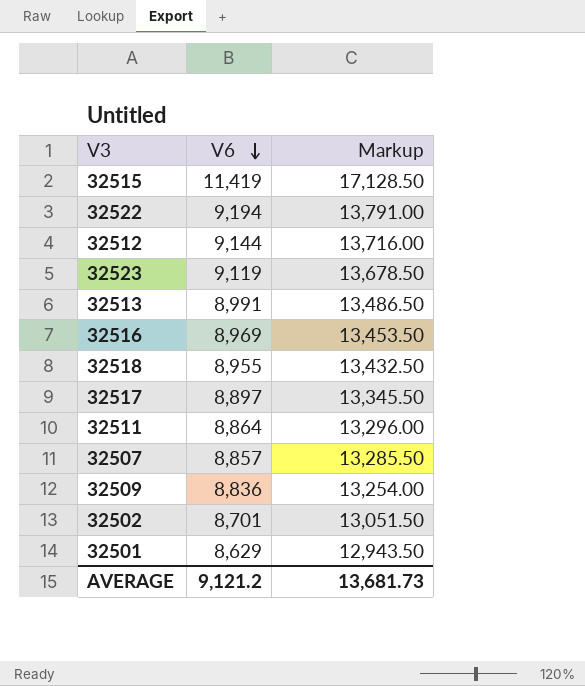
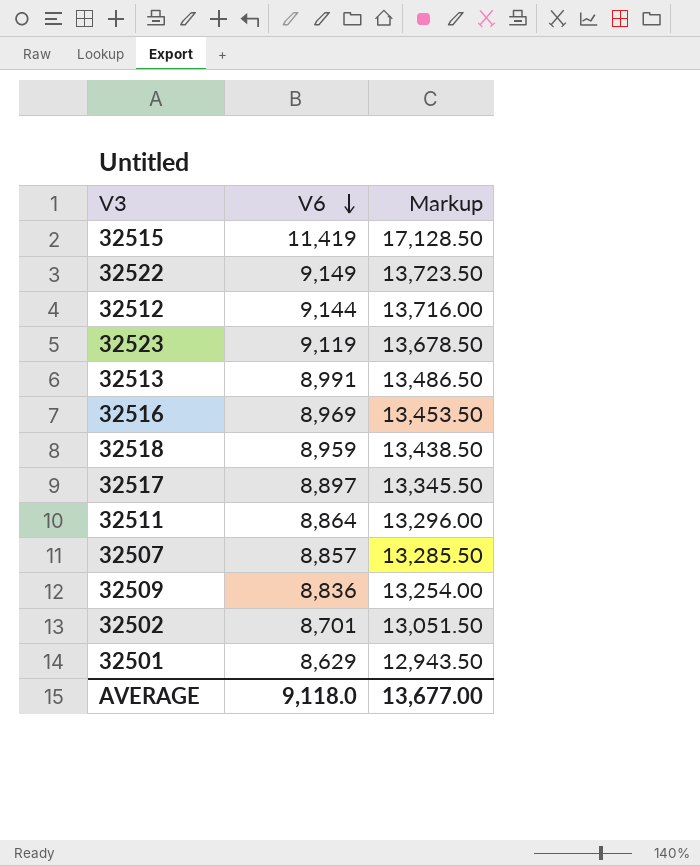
32522 | V6: 9,194 -> 9,149
32522 | Markup: 13,791.00 -> 13,723.50
32518 | V6: 8,955 -> 8,959
32518 | Markup: 13,432.50 -> 13,438.50
AVERAGE | V6: 9,121.2 -> 9,118.0
AVERAGE | Markup: 13,681.73 -> 13,677.00

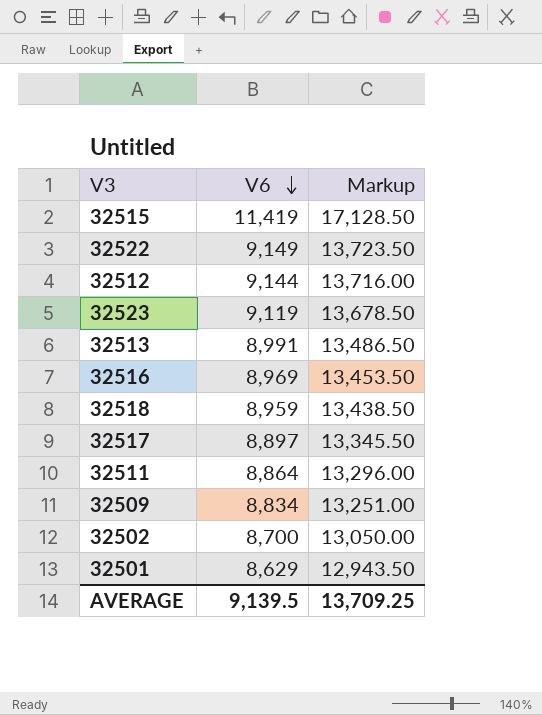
row 32507: 8,857 | 13,285.50 -> none
32509 | V6: 8,836 -> 8,834
32509 | Markup: 13,254.00 -> 13,251.00
32502 | V6: 8,701 -> 8,700
32502 | Markup: 13,051.50 -> 13,050.00
AVERAGE | V6: 9,118.0 -> 9,139.5
AVERAGE | Markup: 13,677.00 -> 13,709.25

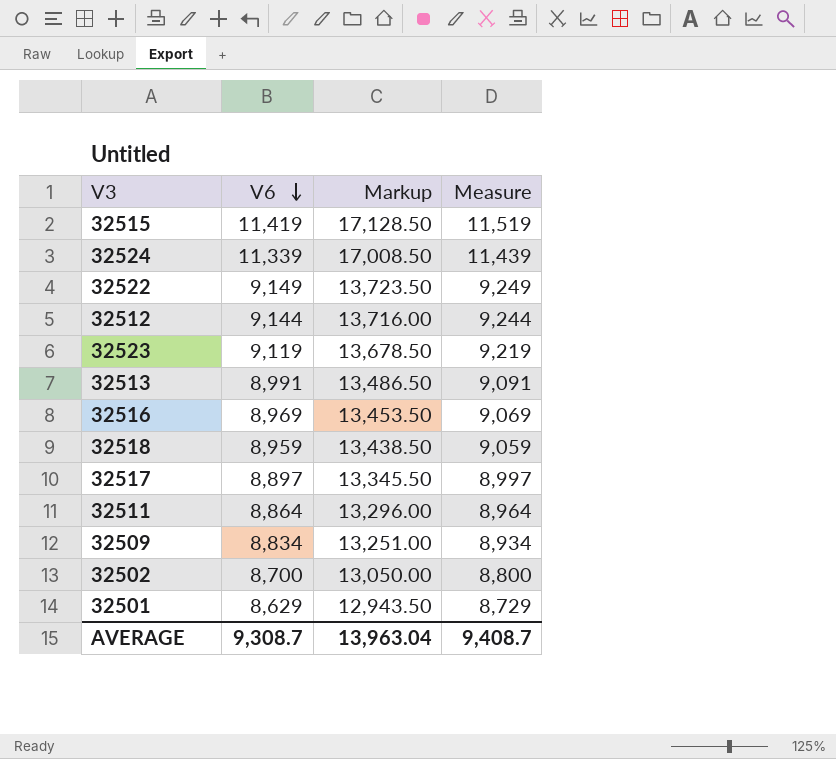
column Measure | formula: none -> [V6] + 100
row 32524: none -> 11,339 | 17,008.50 | 11,439
AVERAGE | V6: 9,139.5 -> 9,308.7
AVERAGE | Markup: 13,709.25 -> 13,963.04

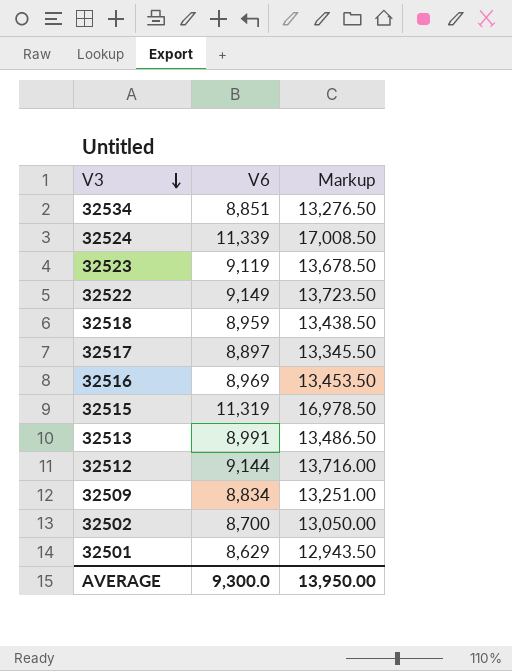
row order: V6 descending -> V3 descending
column Measure | formula: [V6] + 100 -> none
row 32511: 8,864 | 13,296.00 | 8,964 -> none
row 32534: none -> 8,851 | 13,276.50
32515 | V6: 11,419 -> 11,319
32515 | Markup: 17,128.50 -> 16,978.50
AVERAGE | V6: 9,308.7 -> 9,300.0
AVERAGE | Markup: 13,963.04 -> 13,950.00

